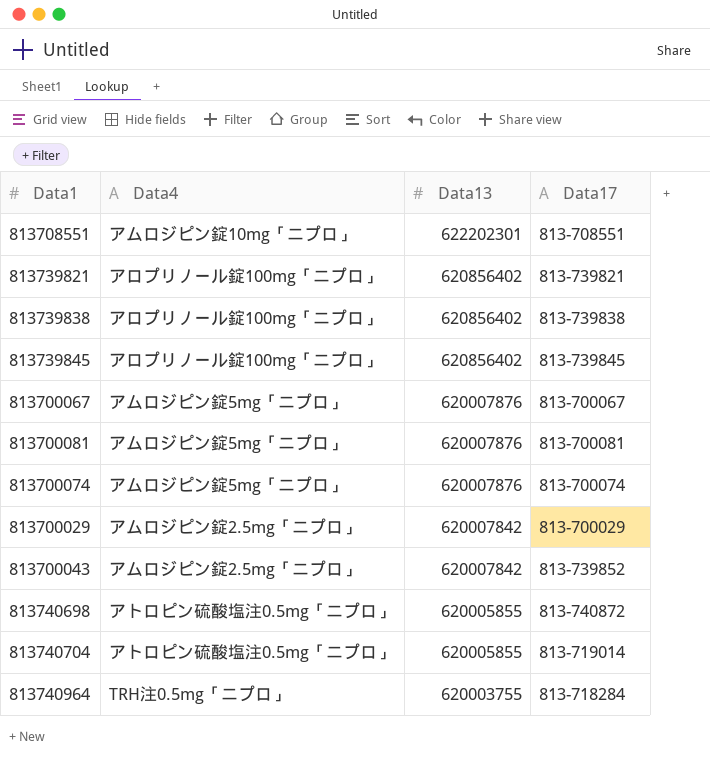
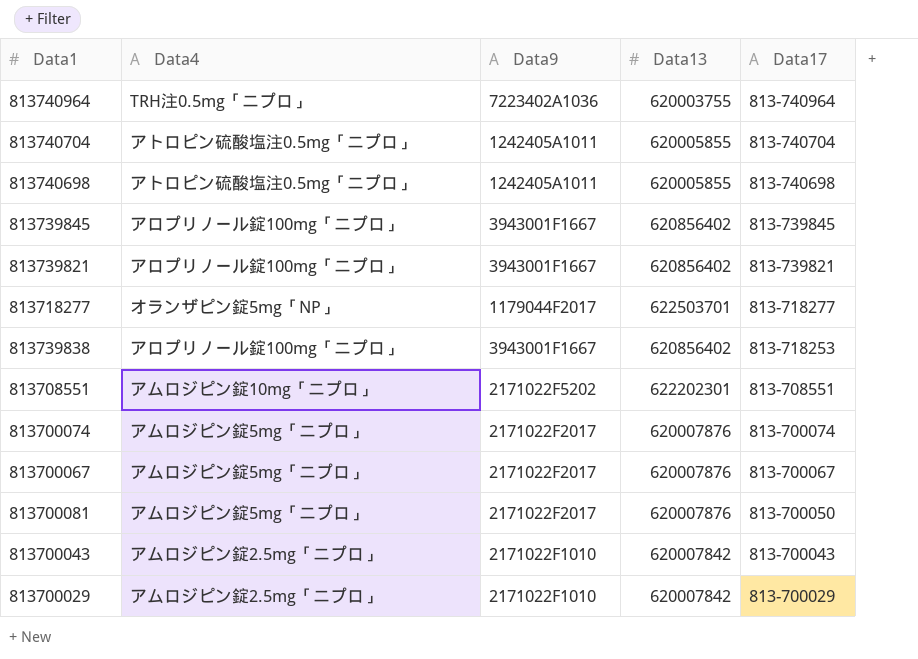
row order: Data13 descending -> Data17 descending
column Data9 | position: none -> 3
813740964 | Data17: 813-718284 -> 813-740964
813740704 | Data17: 813-719014 -> 813-740704
813740698 | Data17: 813-740872 -> 813-740698
row 813718277: none -> オランザピン錠5mg「NP」 | 1179044F2017 | 622503701 | 813-718277
813739838 | Data17: 813-739838 -> 813-718253
813700081 | Data17: 813-700081 -> 813-700050
813700043 | Data17: 813-739852 -> 813-700043

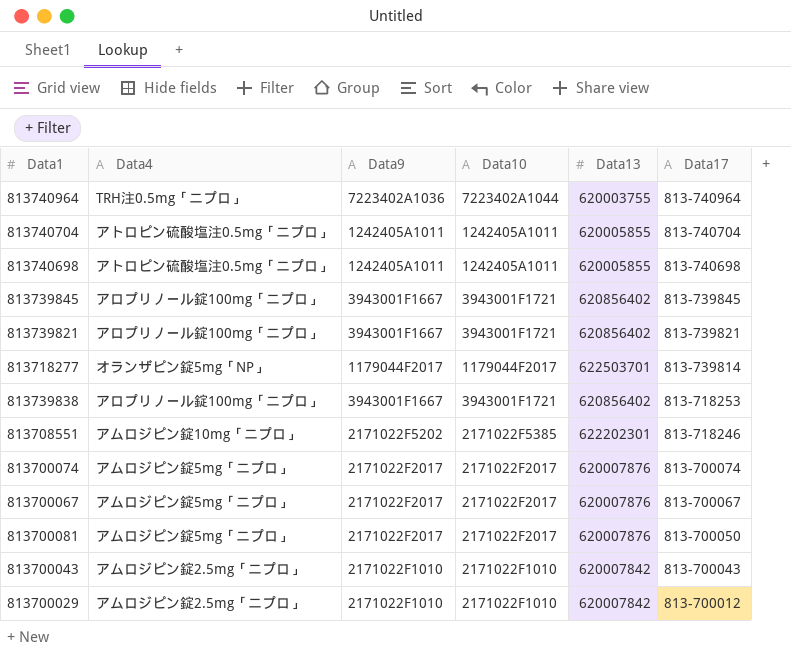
column Data10 | position: none -> 4
813718277 | Data17: 813-718277 -> 813-739814
813708551 | Data17: 813-708551 -> 813-718246
813700029 | Data17: 813-700029 -> 813-700012

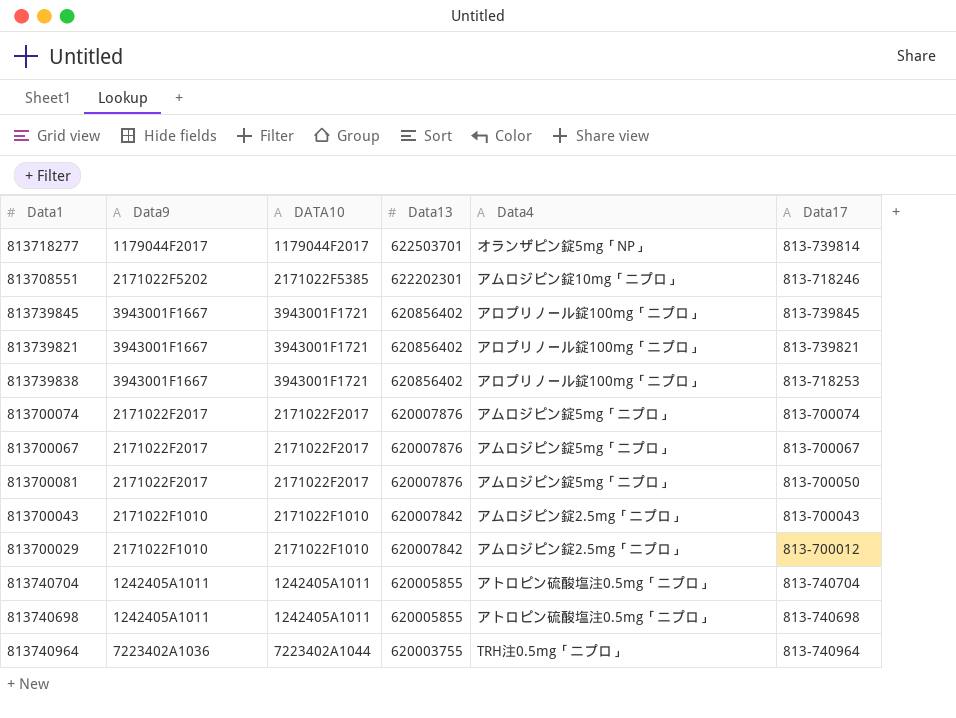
row order: Data17 descending -> Data13 descending
column name: Data10 -> DATA10
column Data4 | position: 2 -> 5

